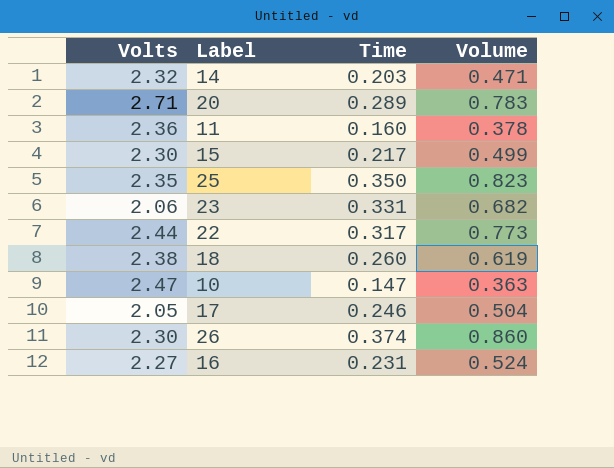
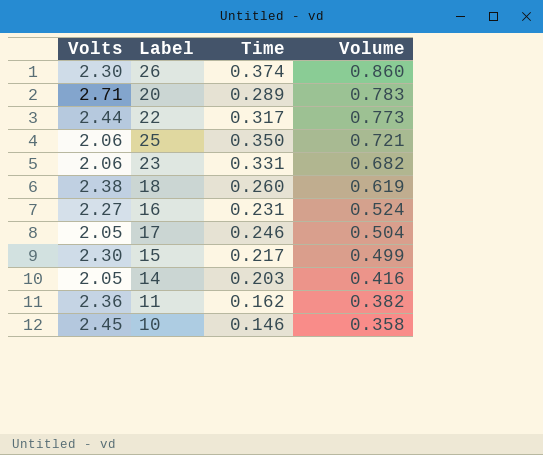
row order: none -> Volume descending
25 | Volts: 2.35 -> 2.06
25 | Volume: 0.823 -> 0.721
14 | Volts: 2.32 -> 2.05
14 | Volume: 0.471 -> 0.416
11 | Time: 0.160 -> 0.162
11 | Volume: 0.378 -> 0.382
10 | Volts: 2.47 -> 2.45
10 | Time: 0.147 -> 0.146
10 | Volume: 0.363 -> 0.358

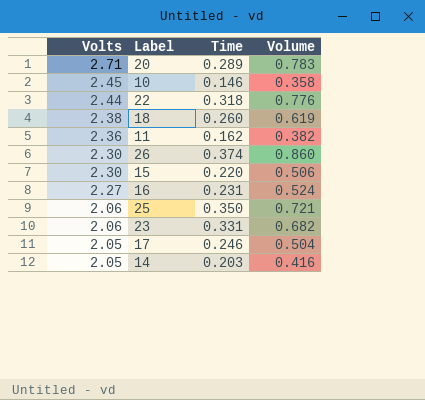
row order: Volume descending -> Volts descending
22 | Time: 0.317 -> 0.318
22 | Volume: 0.773 -> 0.776
15 | Time: 0.217 -> 0.220
15 | Volume: 0.499 -> 0.506

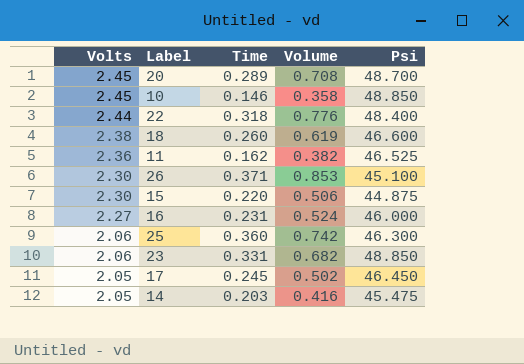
column Psi | position: none -> 5
20 | Volts: 2.71 -> 2.45
20 | Volume: 0.783 -> 0.708
26 | Time: 0.374 -> 0.371
26 | Volume: 0.860 -> 0.853
25 | Time: 0.350 -> 0.360
25 | Volume: 0.721 -> 0.742
17 | Time: 0.246 -> 0.245
17 | Volume: 0.504 -> 0.502

